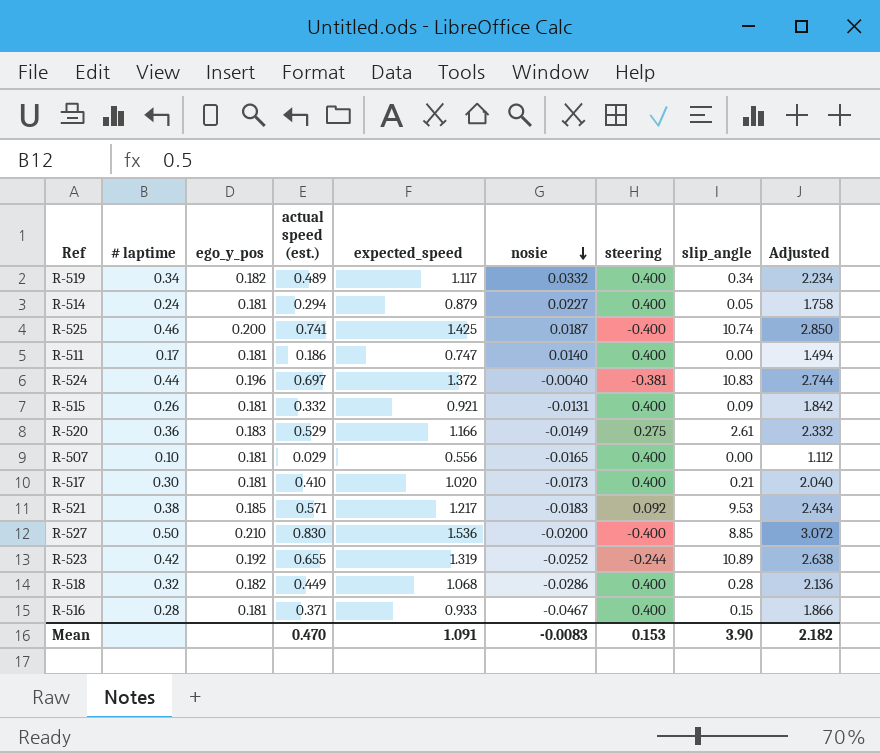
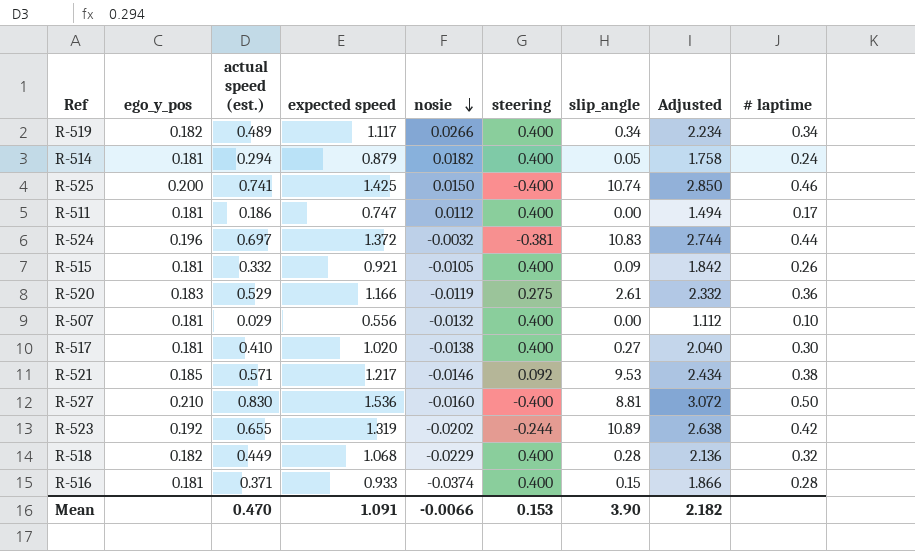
column name: expected_speed -> expected speed
column # laptime | position: 2 -> 9
R-519 | nosie: 0.0332 -> 0.0266
R-514 | nosie: 0.0227 -> 0.0182
R-525 | nosie: 0.0187 -> 0.0150
R-511 | nosie: 0.0140 -> 0.0112
R-524 | nosie: -0.0040 -> -0.0032
R-515 | nosie: -0.0131 -> -0.0105
R-520 | nosie: -0.0149 -> -0.0119
R-507 | nosie: -0.0165 -> -0.0132
R-517 | nosie: -0.0173 -> -0.0138
R-517 | slip_angle: 0.21 -> 0.27
R-521 | nosie: -0.0183 -> -0.0146
R-527 | nosie: -0.0200 -> -0.0160
R-527 | slip_angle: 8.85 -> 8.81
R-523 | nosie: -0.0252 -> -0.0202
R-518 | nosie: -0.0286 -> -0.0229
R-516 | nosie: -0.0467 -> -0.0374
Mean | nosie: -0.0083 -> -0.0066

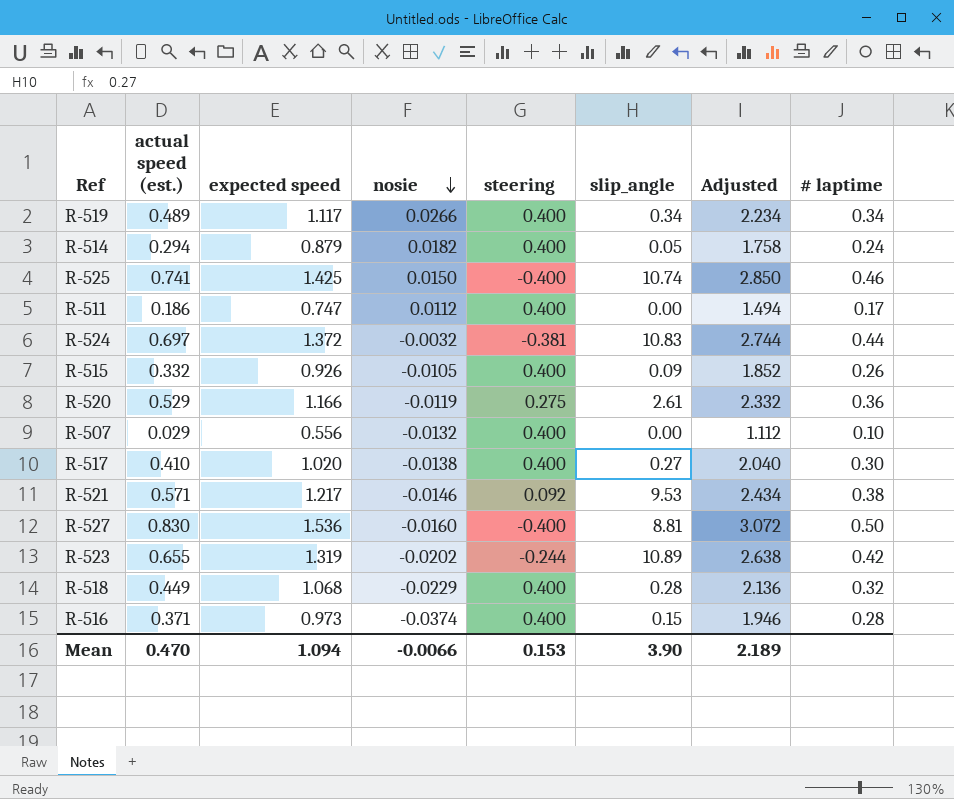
column ego_y_pos | position: 2 -> none
R-515 | expected speed: 0.921 -> 0.926
R-515 | Adjusted: 1.842 -> 1.852
R-516 | expected speed: 0.933 -> 0.973
R-516 | Adjusted: 1.866 -> 1.946
Mean | expected speed: 1.091 -> 1.094
Mean | Adjusted: 2.182 -> 2.189

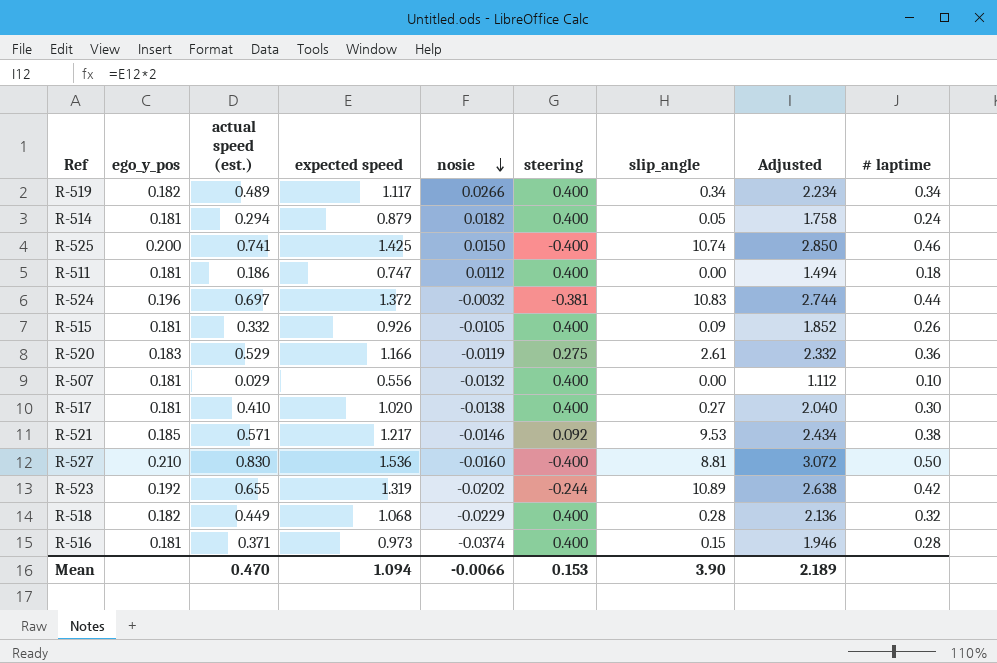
column ego_y_pos | position: none -> 2
R-511 | # laptime: 0.17 -> 0.18

